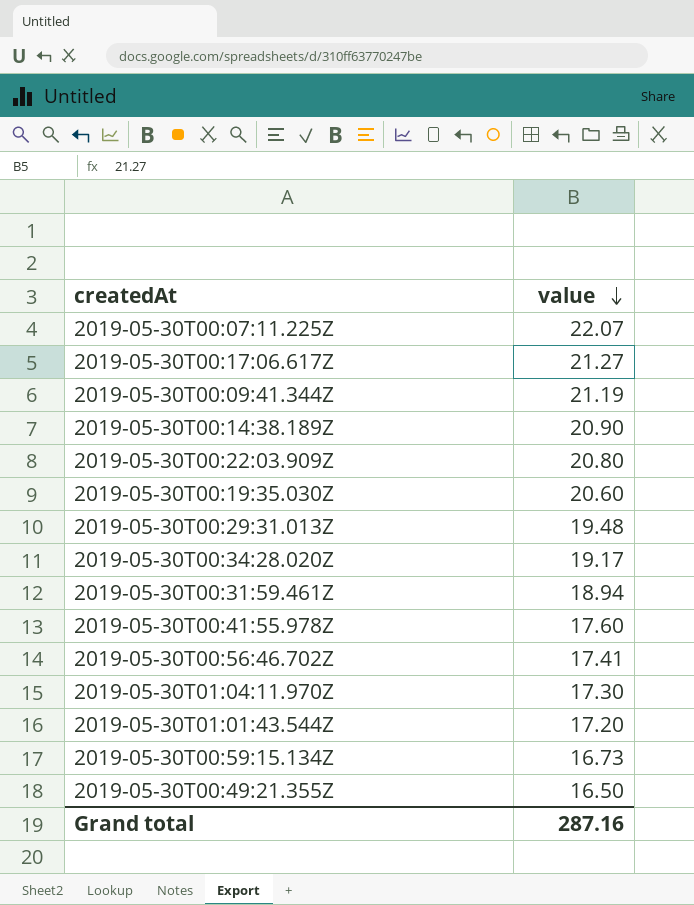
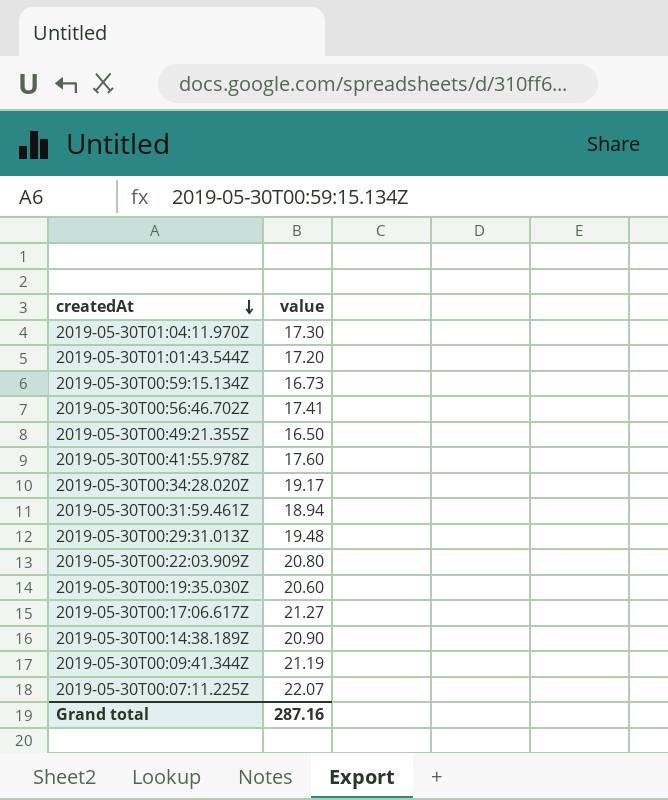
row order: value descending -> createdAt descending

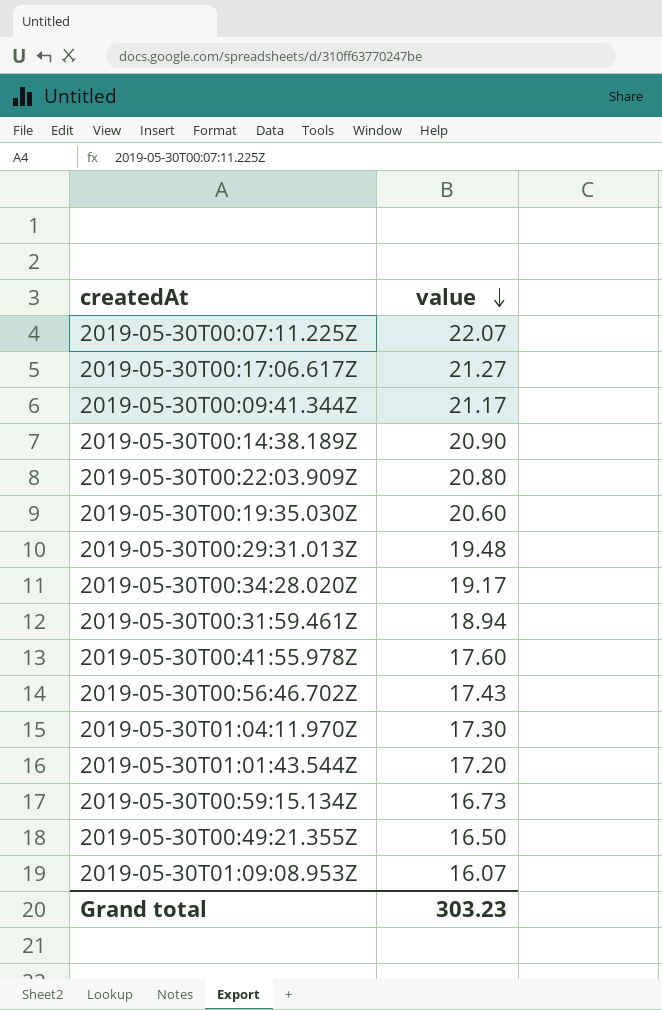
row order: createdAt descending -> value descending
2019-05-30T00:09:41.344Z | value: 21.19 -> 21.17
2019-05-30T00:56:46.702Z | value: 17.41 -> 17.43
row 2019-05-30T01:09:08.953Z: none -> 16.07
Grand total | value: 287.16 -> 303.23

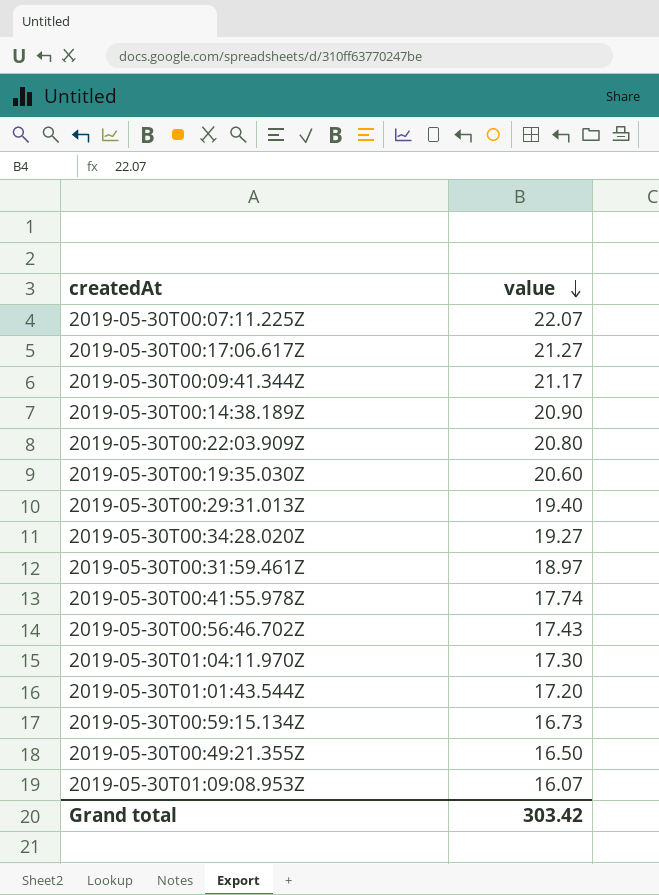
2019-05-30T00:29:31.013Z | value: 19.48 -> 19.40
2019-05-30T00:34:28.020Z | value: 19.17 -> 19.27
2019-05-30T00:31:59.461Z | value: 18.94 -> 18.97
2019-05-30T00:41:55.978Z | value: 17.60 -> 17.74
Grand total | value: 303.23 -> 303.42

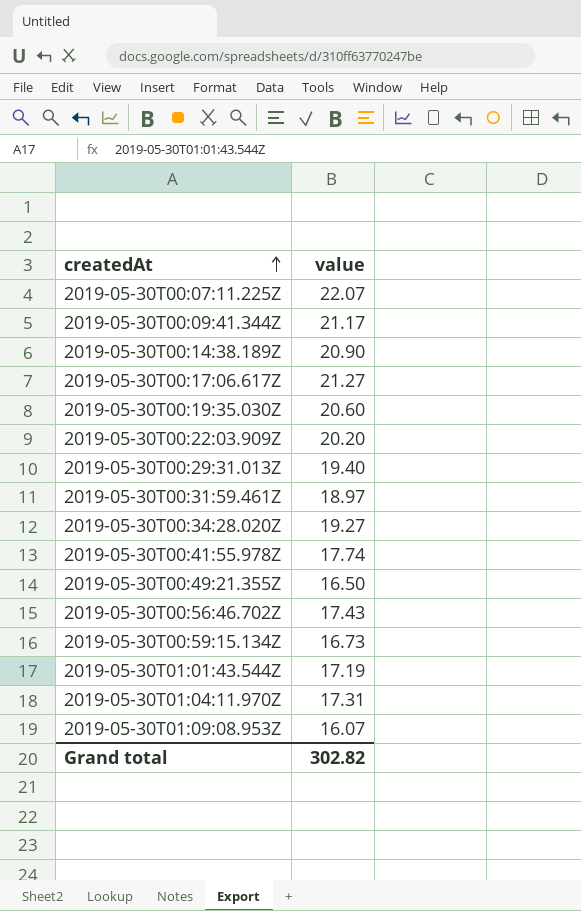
row order: value descending -> createdAt ascending
2019-05-30T00:22:03.909Z | value: 20.80 -> 20.20
2019-05-30T01:01:43.544Z | value: 17.20 -> 17.19
2019-05-30T01:04:11.970Z | value: 17.30 -> 17.31
Grand total | value: 303.42 -> 302.82

